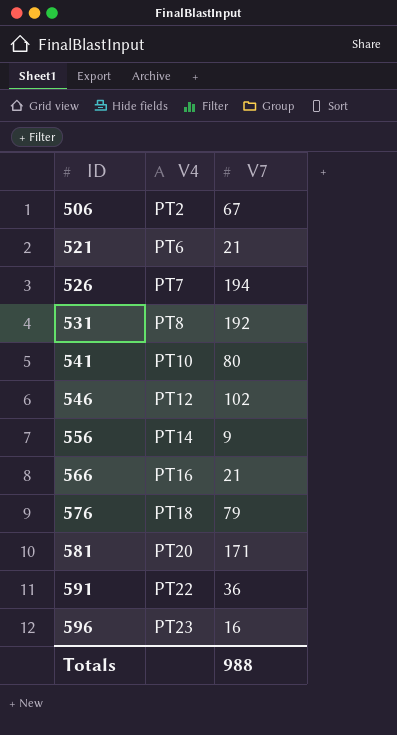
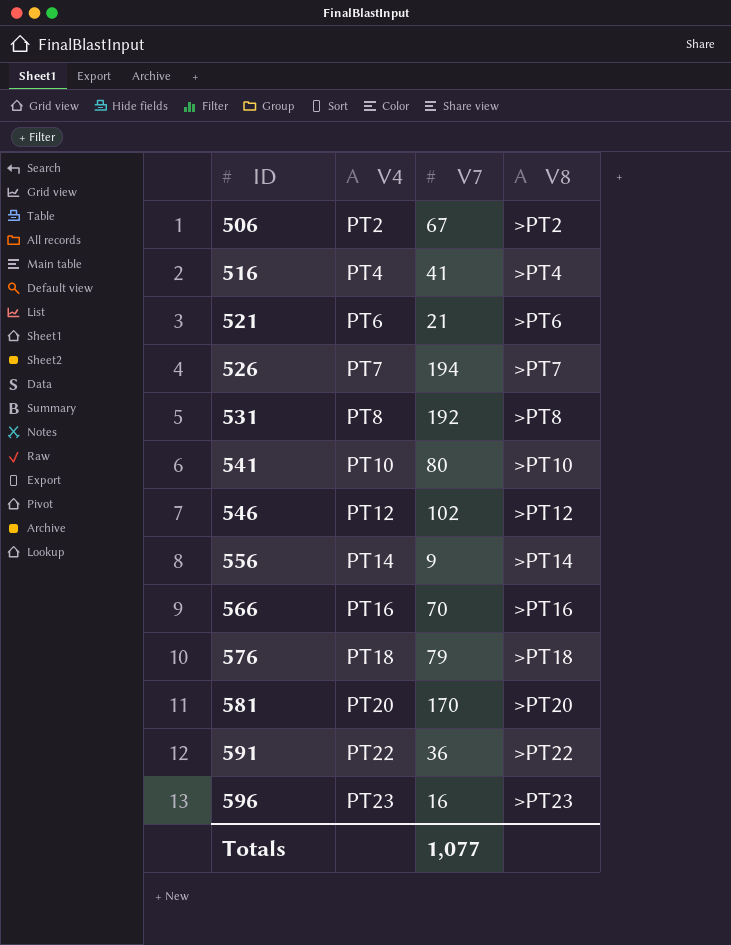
column V8 | position: none -> 4
row 516: none -> PT4 | 41 | >PT4
566 | V7: 21 -> 70
581 | V7: 171 -> 170
Totals | V7: 988 -> 1,077

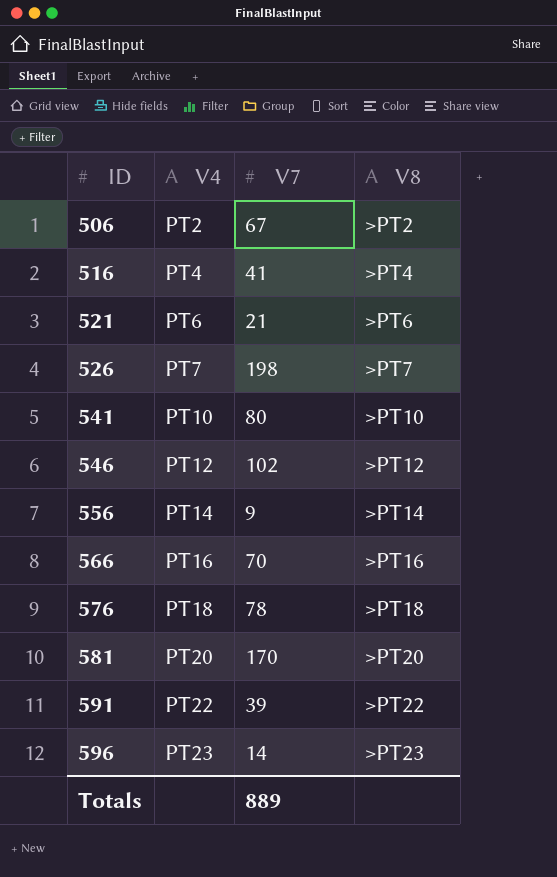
row 531: PT8 | 192 | >PT8 -> none
526 | V7: 194 -> 198
576 | V7: 79 -> 78
591 | V7: 36 -> 39
596 | V7: 16 -> 14
Totals | V7: 1,077 -> 889

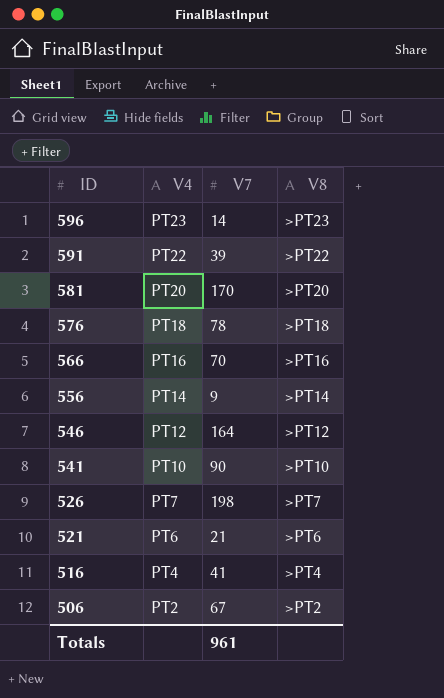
row order: ID ascending -> ID descending
546 | V7: 102 -> 164
541 | V7: 80 -> 90
Totals | V7: 889 -> 961

